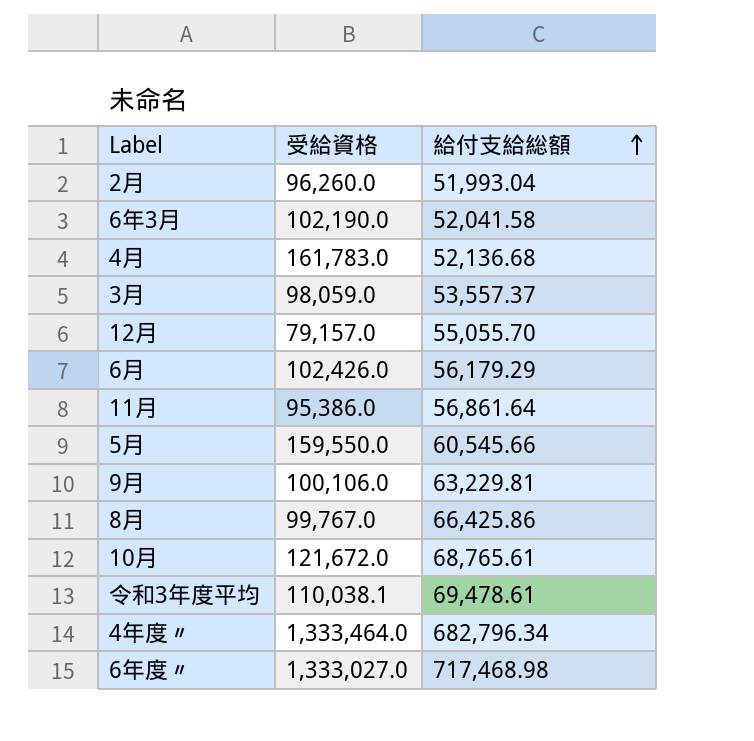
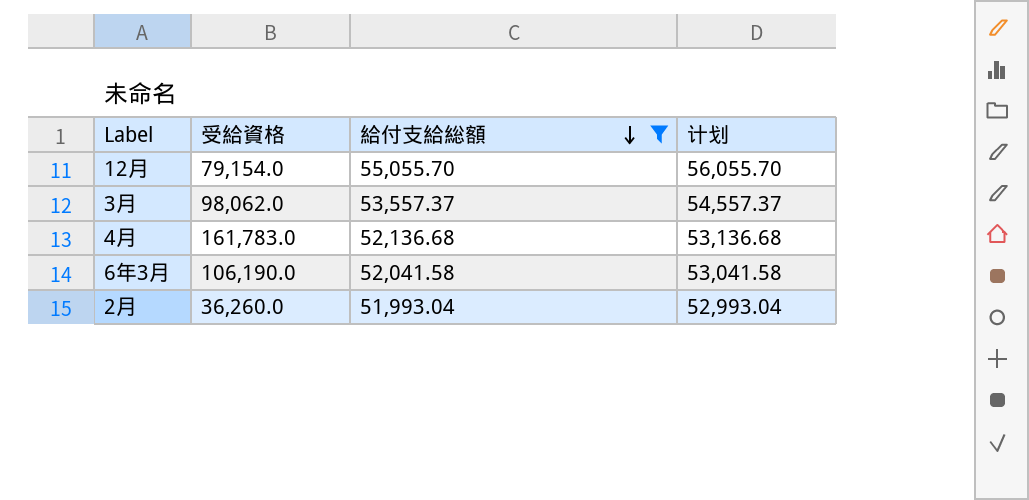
filter: none -> 給付支給総額 <= 55,055.70
row order: 給付支給総額 ascending -> 給付支給総額 descending
column 计划 | formula: none -> [給付支給総額] + 1000
12月 | 受給資格: 79,157.0 -> 79,154.0
3月 | 受給資格: 98,059.0 -> 98,062.0
6年3月 | 受給資格: 102,190.0 -> 106,190.0
2月 | 受給資格: 96,260.0 -> 36,260.0

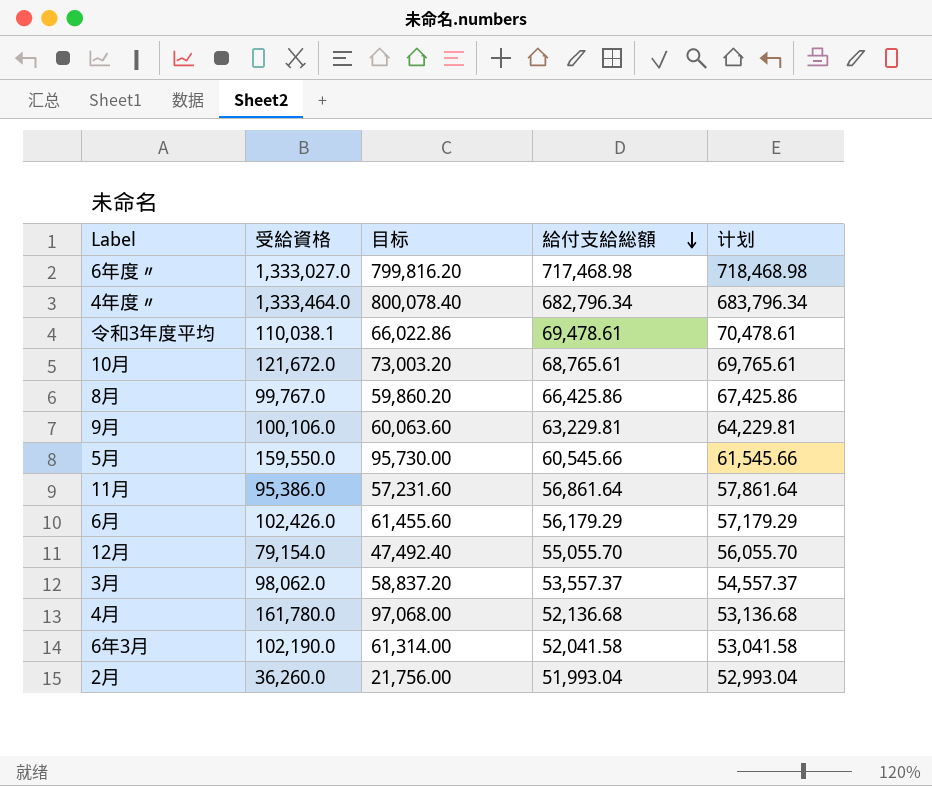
filter: 給付支給総額 <= 55,055.70 -> none
column 目标 | formula: none -> [受給資格] * 0.6
4月 | 受給資格: 161,783.0 -> 161,780.0
6年3月 | 受給資格: 106,190.0 -> 102,190.0

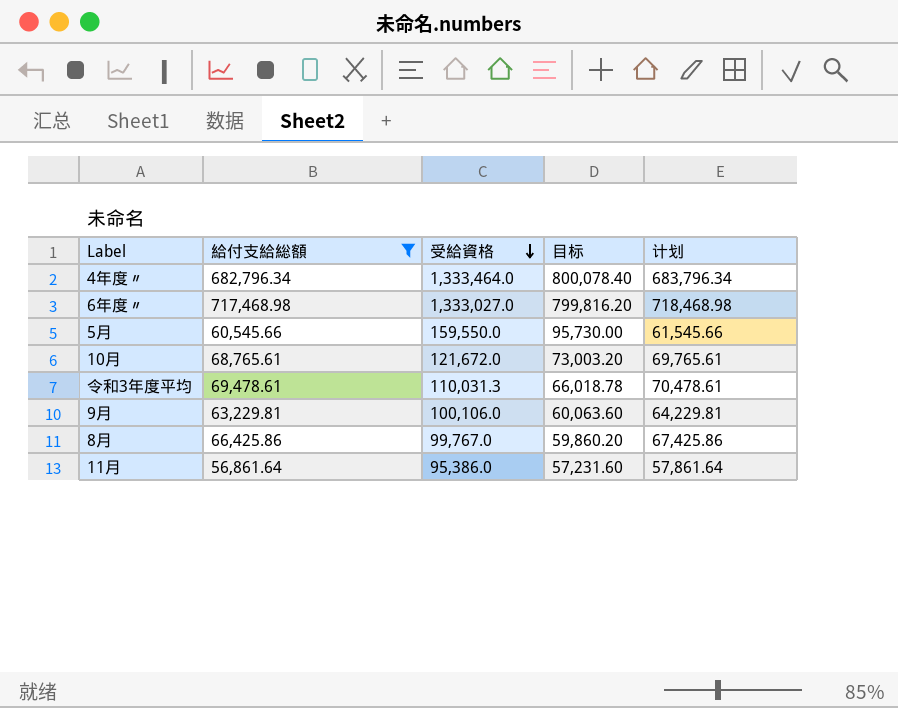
filter: none -> 給付支給総額 >= 56,861.64
row order: 給付支給総額 descending -> 受給資格 descending
column 給付支給総額 | position: 4 -> 2
令和3年度平均 | 受給資格: 110,038.1 -> 110,031.3
令和3年度平均 | 目标: 66,022.86 -> 66,018.78

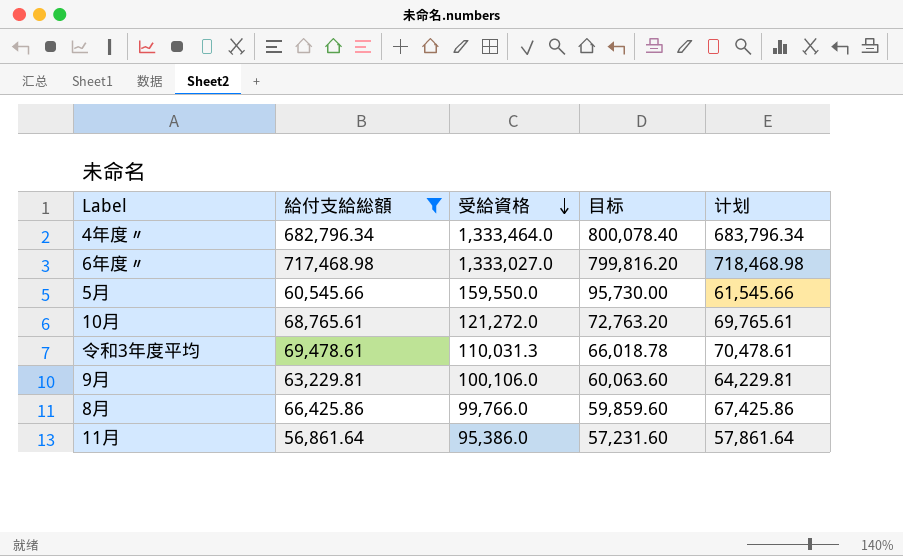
10月 | 受給資格: 121,672.0 -> 121,272.0
10月 | 目标: 73,003.20 -> 72,763.20
8月 | 受給資格: 99,767.0 -> 99,766.0
8月 | 目标: 59,860.20 -> 59,859.60

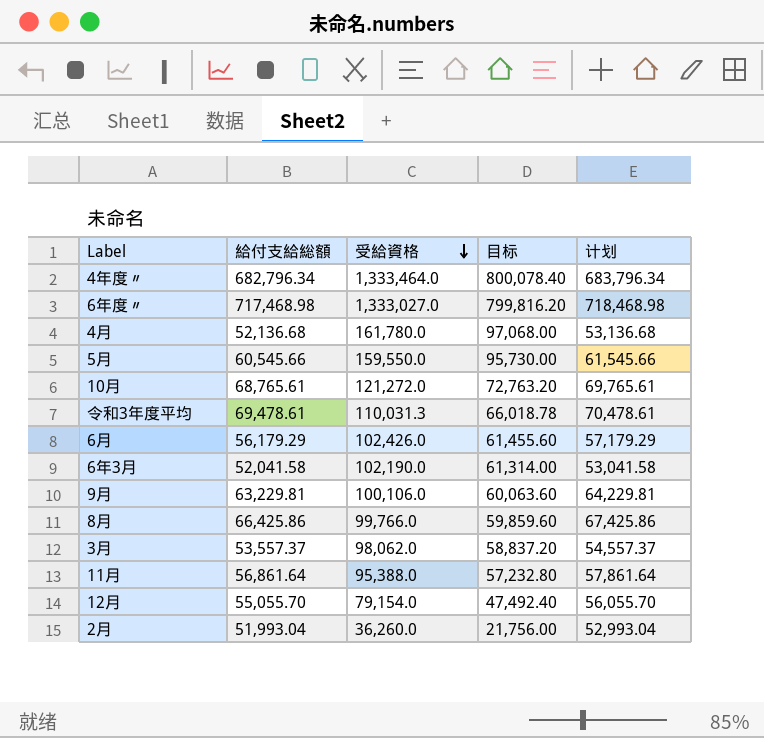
filter: 給付支給総額 >= 56,861.64 -> none
11月 | 受給資格: 95,386.0 -> 95,388.0
11月 | 目标: 57,231.60 -> 57,232.80

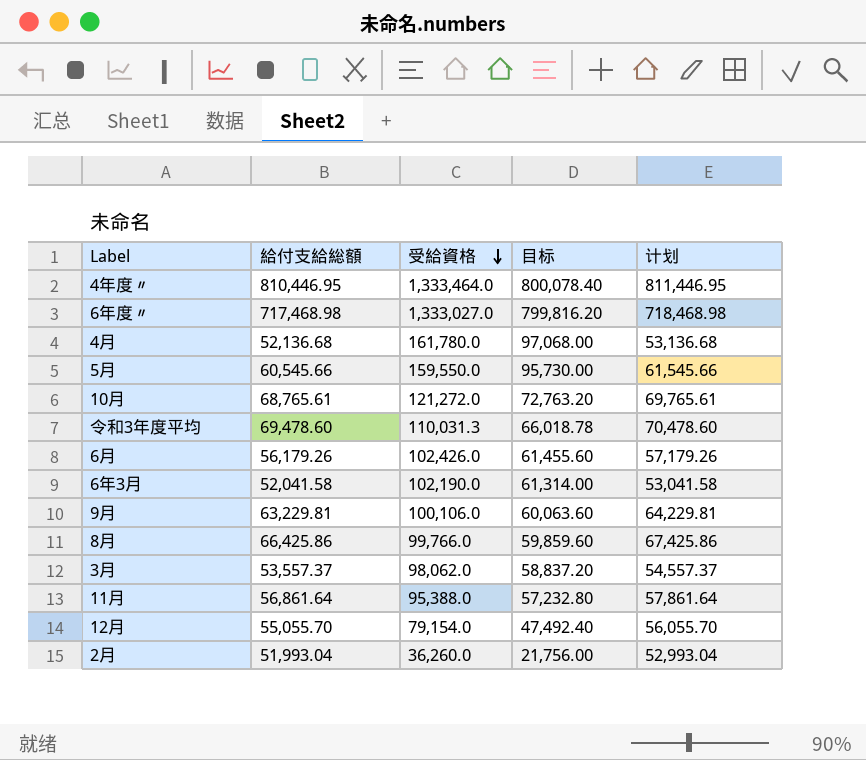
4年度〃 | 給付支給総額: 682,796.34 -> 810,446.95
4年度〃 | 计划: 683,796.34 -> 811,446.95
令和3年度平均 | 給付支給総額: 69,478.61 -> 69,478.60
令和3年度平均 | 计划: 70,478.61 -> 70,478.60
6月 | 給付支給総額: 56,179.29 -> 56,179.26
6月 | 计划: 57,179.29 -> 57,179.26

